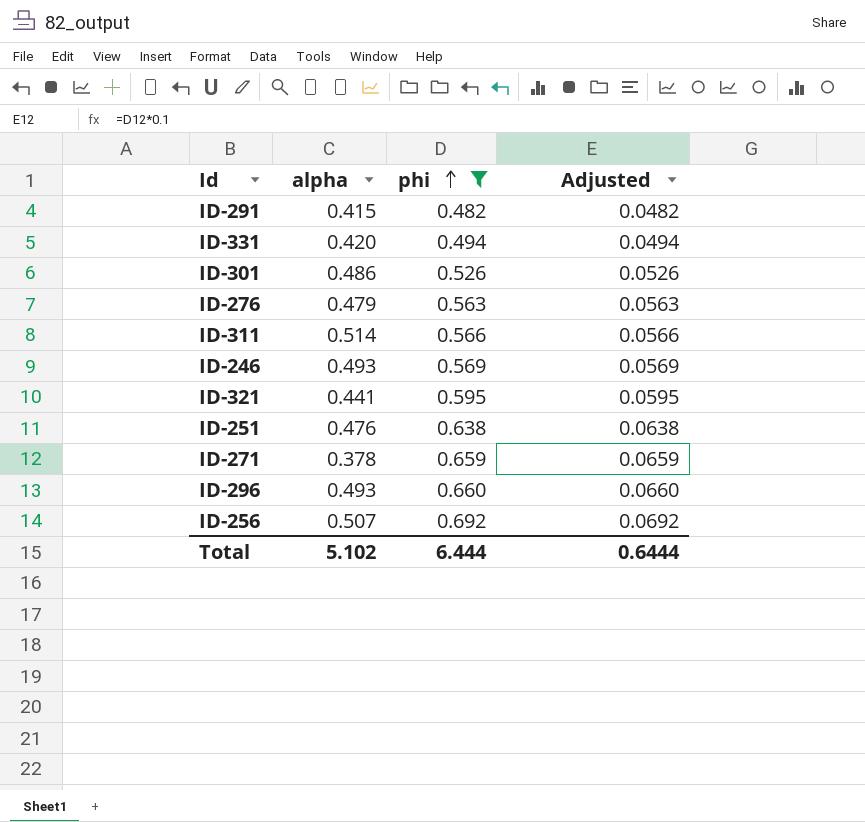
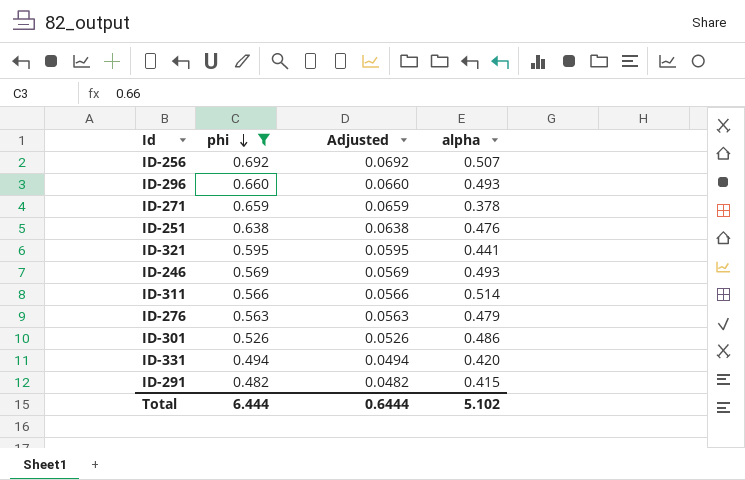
row order: phi ascending -> phi descending
column alpha | position: 2 -> 4

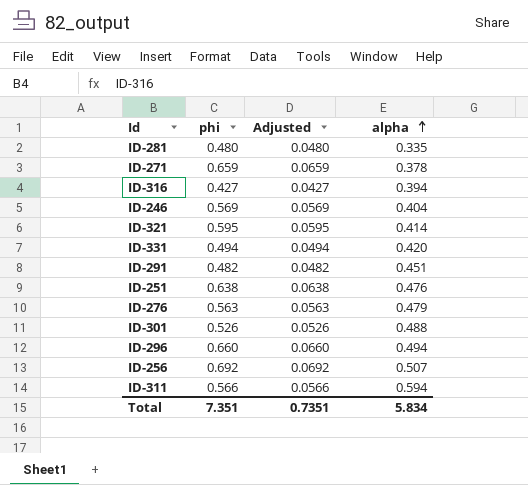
filter: phi >= 0.482 -> none
row order: phi descending -> alpha ascending
ID-246 | alpha: 0.493 -> 0.404
ID-321 | alpha: 0.441 -> 0.414
ID-291 | alpha: 0.415 -> 0.451
ID-301 | alpha: 0.486 -> 0.488
ID-296 | alpha: 0.493 -> 0.494
ID-311 | alpha: 0.514 -> 0.594
Total | phi: 6.444 -> 7.351
Total | Adjusted: 0.6444 -> 0.7351
Total | alpha: 5.102 -> 5.834

